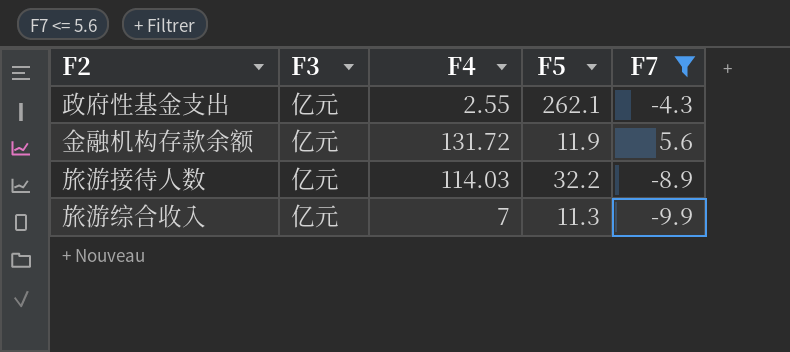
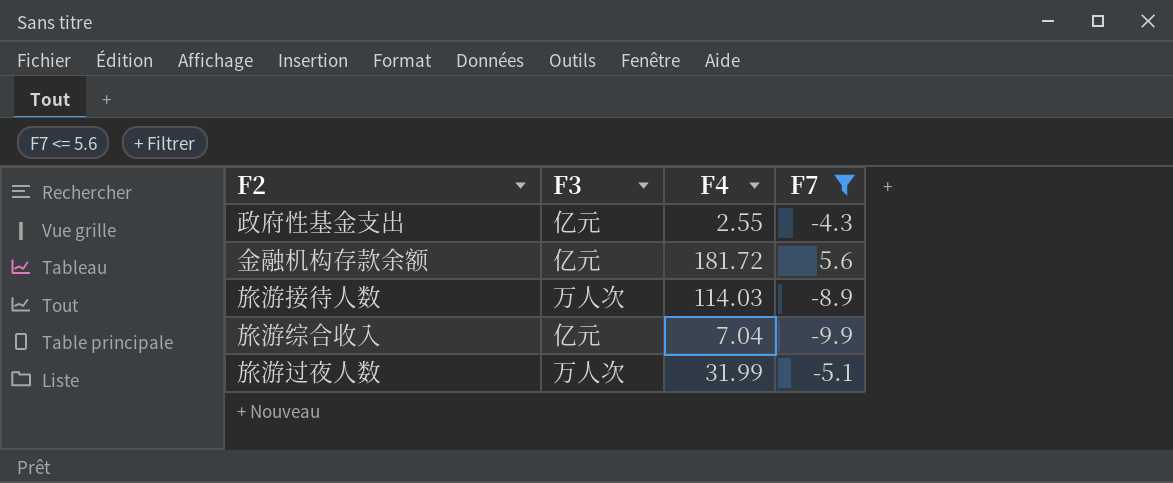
column F5 | position: 4 -> none
金融机构存款余额 | F4: 131.72 -> 181.72
旅游接待人数 | F3: 亿元 -> 万人次
旅游综合收入 | F4: 7 -> 7.04
row 旅游过夜人数: none -> 万人次 | 31.99 | -5.1

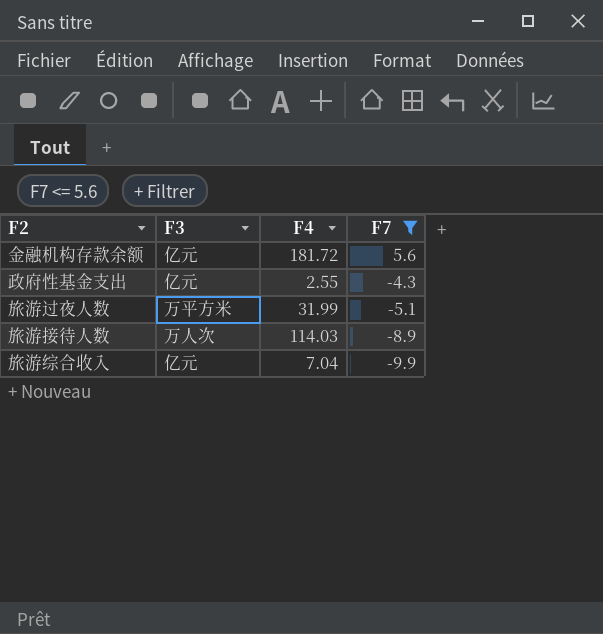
row order: none -> F7 descending
旅游过夜人数 | F3: 万人次 -> 万平方米

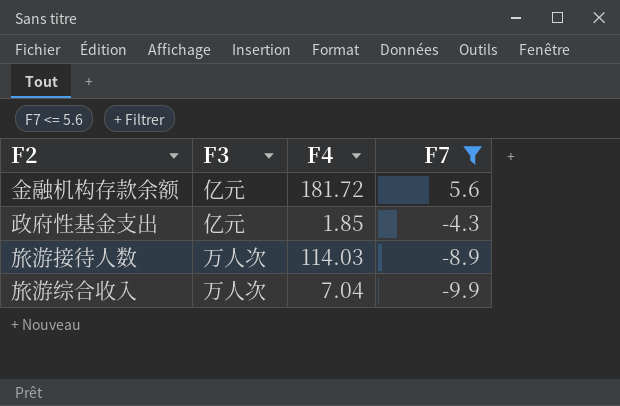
row 旅游过夜人数: 万平方米 | 31.99 | -5.1 -> none
政府性基金支出 | F4: 2.55 -> 1.85
旅游综合收入 | F3: 亿元 -> 万人次

